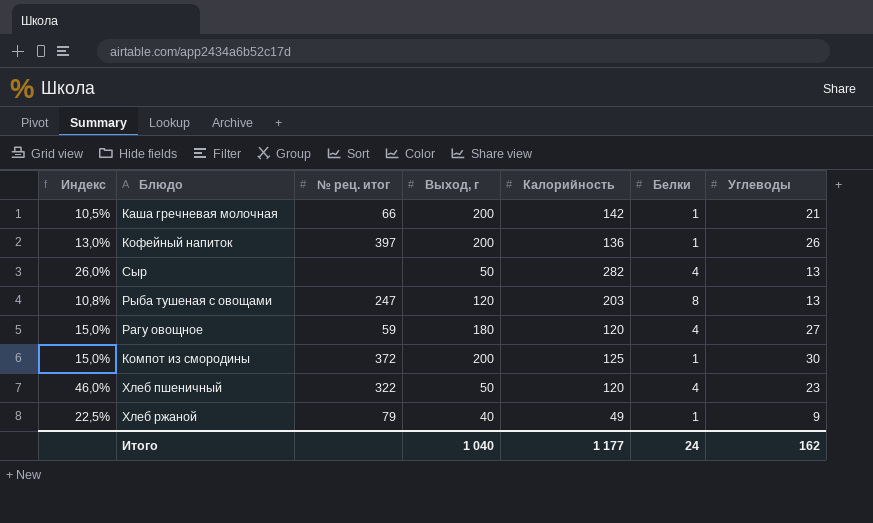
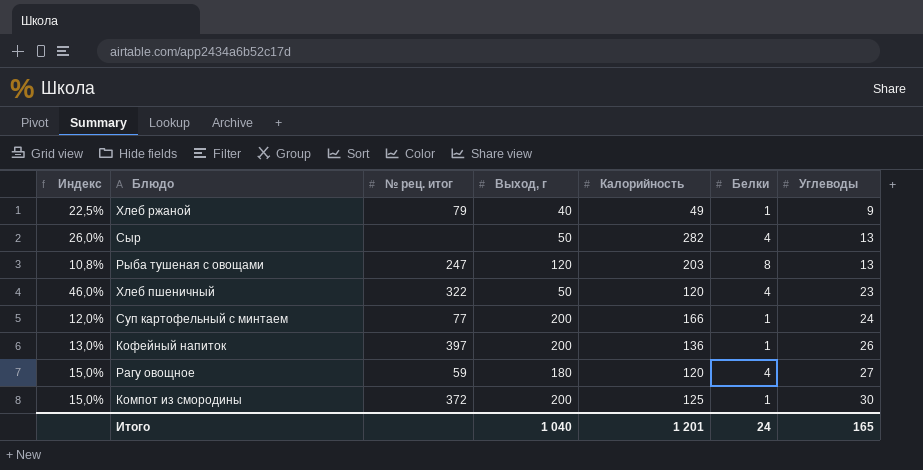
row order: none -> Углеводы ascending
row Каша гречневая молочная: 10,5% | 66 | 200 | 142 | 1 | 21 -> none
row Суп картофельный с минтаем: none -> 12,0% | 77 | 200 | 166 | 1 | 24
Итого | Калорийность: 1 177 -> 1 201
Итого | Углеводы: 162 -> 165

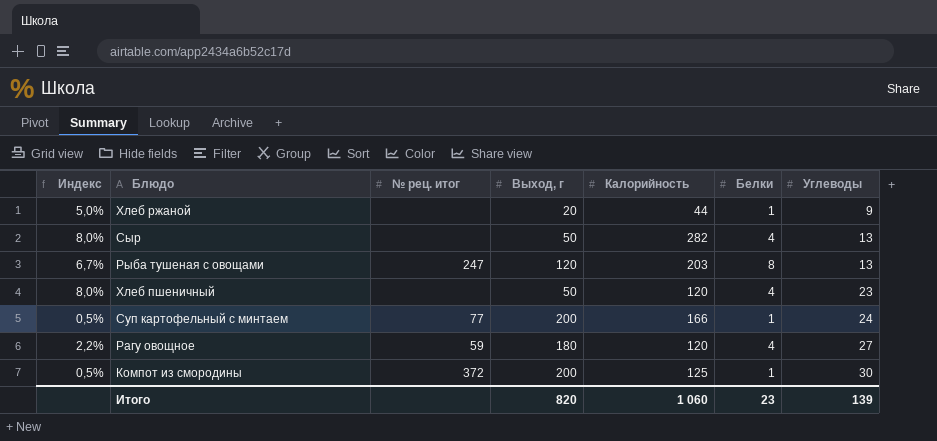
column Индекс | formula: [Углеводы] / [Выход, г] -> [Белки] / [Выход, г]
row Кофейный напиток: 13,0% | 397 | 200 | 136 | 1 | 26 -> none
Хлеб ржаной | № рец. итог: 79 -> none
Хлеб ржаной | Выход, г: 40 -> 20
Хлеб ржаной | Калорийность: 49 -> 44
Хлеб пшеничный | № рец. итог: 322 -> none
Итого | Выход, г: 1 040 -> 820
Итого | Калорийность: 1 201 -> 1 060
Итого | Белки: 24 -> 23
Итого | Углеводы: 165 -> 139

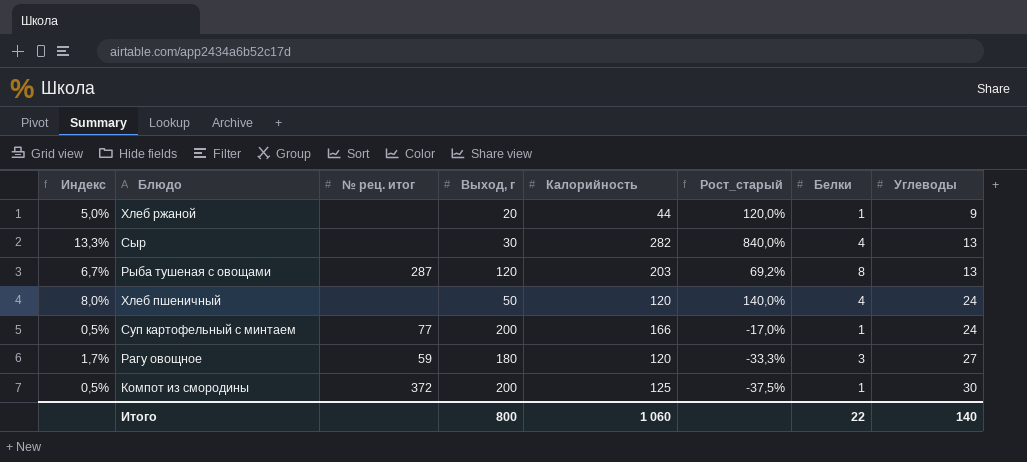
column Рост_старый | formula: none -> ([Калорийность] - [Выход, г]) / [Выход, г]
Сыр | Индекс: 8,0% -> 13,3%
Сыр | Выход, г: 50 -> 30
Рыба тушеная с овощами | № рец. итог: 247 -> 287
Хлеб пшеничный | Углеводы: 23 -> 24
Рагу овощное | Индекс: 2,2% -> 1,7%
Рагу овощное | Белки: 4 -> 3
Итого | Выход, г: 820 -> 800
Итого | Белки: 23 -> 22
Итого | Углеводы: 139 -> 140

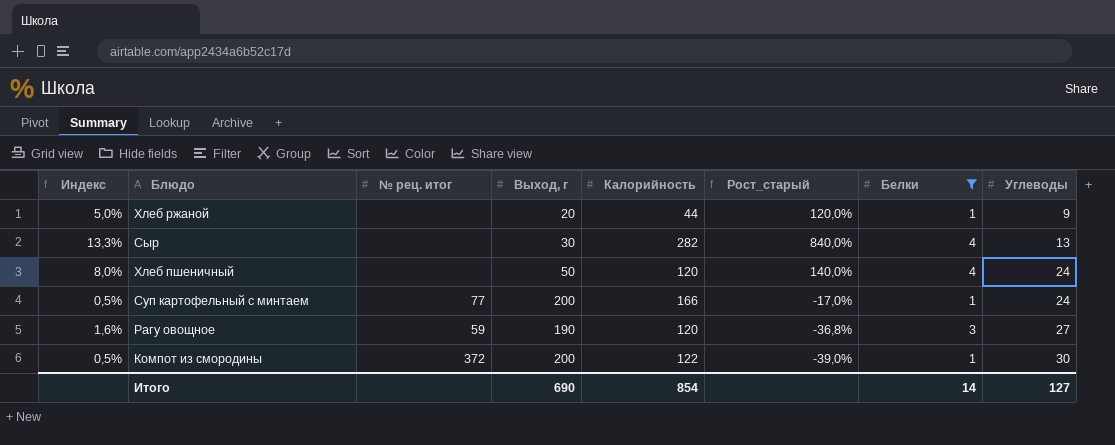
filter: none -> Белки != 8
Рагу овощное | Индекс: 1,7% -> 1,6%
Рагу овощное | Выход, г: 180 -> 190
Рагу овощное | Рост_старый: -33,3% -> -36,8%
Компот из смородины | Калорийность: 125 -> 122
Компот из смородины | Рост_старый: -37,5% -> -39,0%
Итого | Выход, г: 800 -> 690
Итого | Калорийность: 1 060 -> 854
Итого | Белки: 22 -> 14
Итого | Углеводы: 140 -> 127

